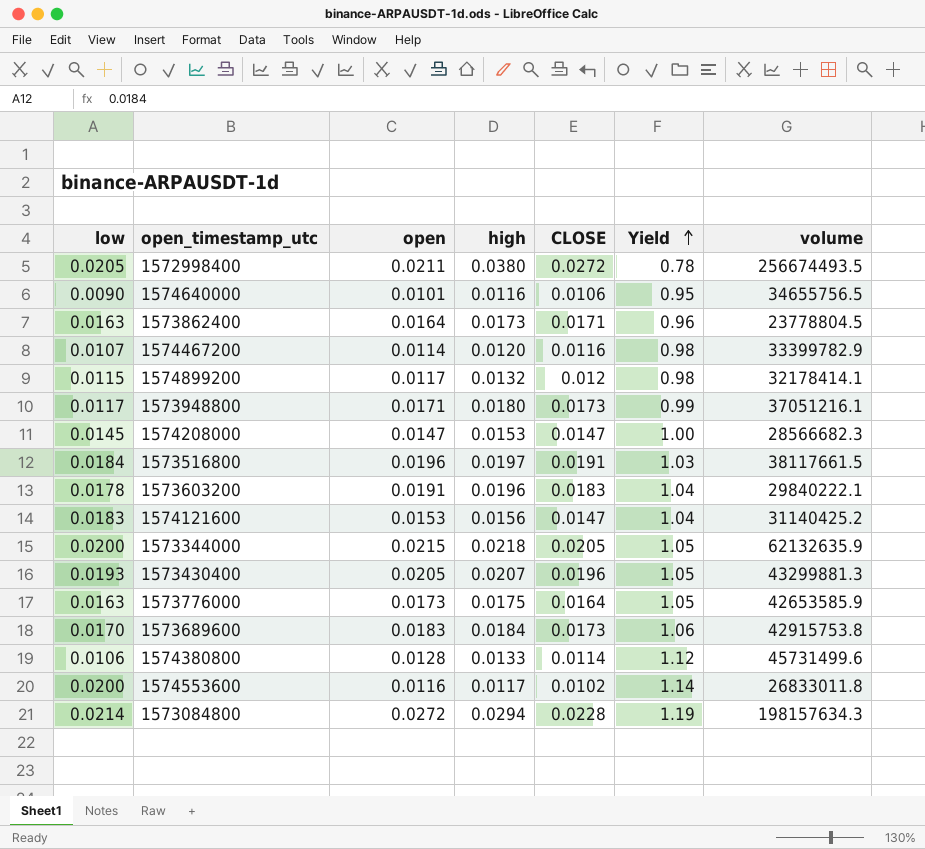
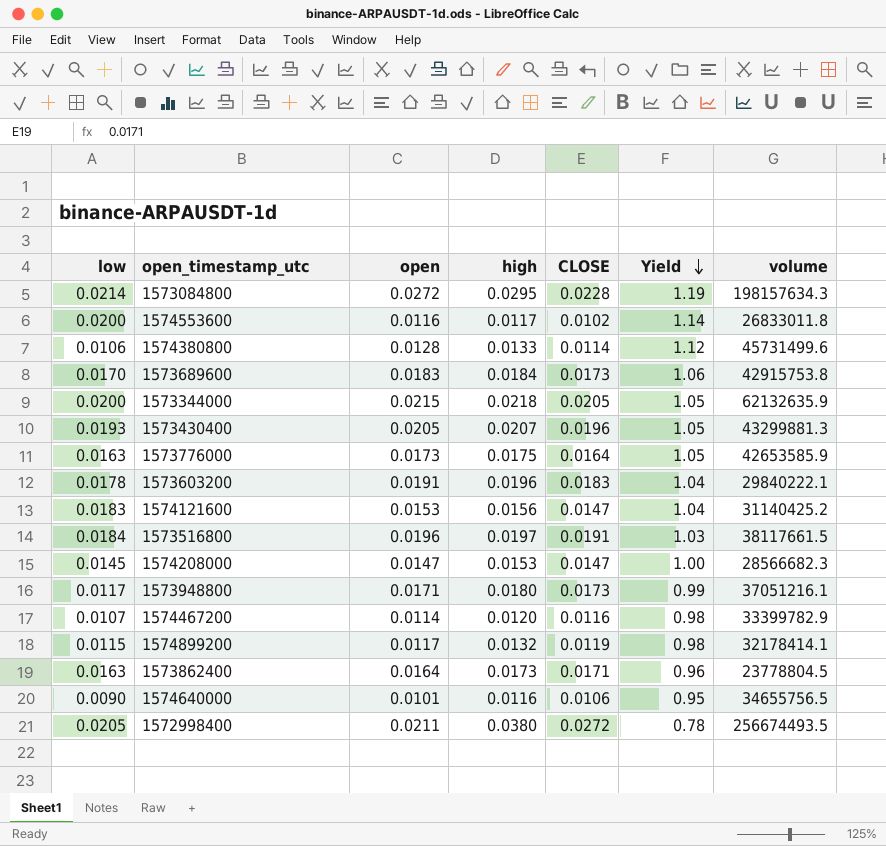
row order: Yield ascending -> Yield descending
1573084800 | high: 0.0294 -> 0.0295
1574899200 | CLOSE: 0.012 -> 0.0119

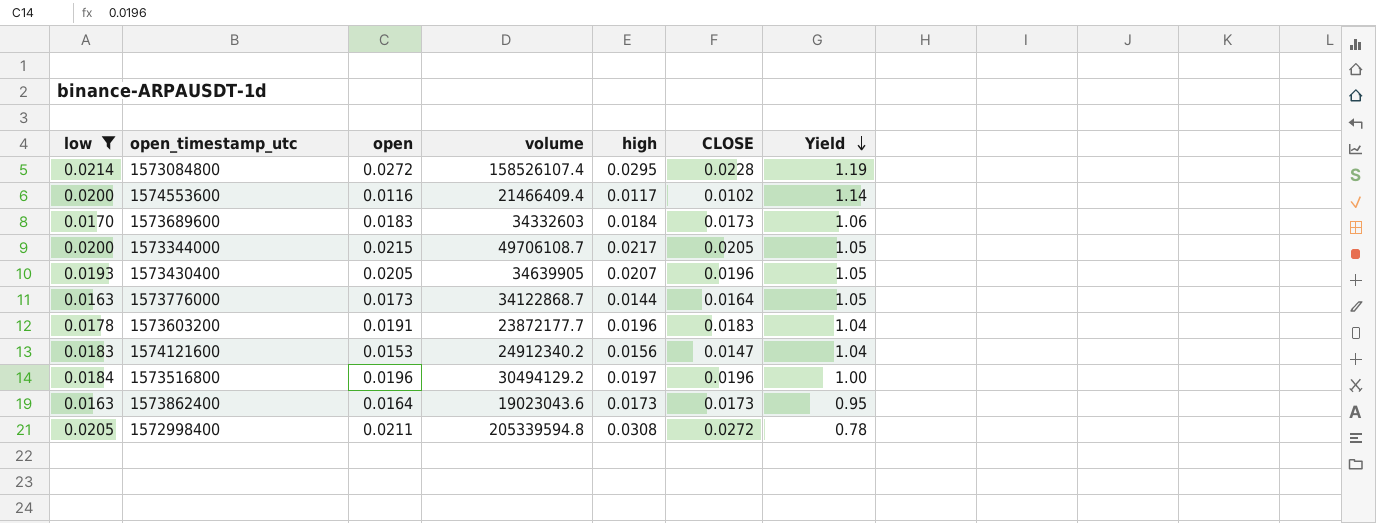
filter: none -> low >= 0.0163
column volume | position: 7 -> 4
1573084800 | volume: 198157634.3 -> 158526107.4
1574553600 | volume: 26833011.8 -> 21466409.4
1573689600 | volume: 42915753.8 -> 34332603
1573344000 | volume: 62132635.9 -> 49706108.7
1573344000 | high: 0.0218 -> 0.0217
1573430400 | volume: 43299881.3 -> 34639905
1573776000 | volume: 42653585.9 -> 34122868.7
1573776000 | high: 0.0175 -> 0.0144
1573603200 | volume: 29840222.1 -> 23872177.7
1574121600 | volume: 31140425.2 -> 24912340.2
1573516800 | volume: 38117661.5 -> 30494129.2
1573516800 | CLOSE: 0.0191 -> 0.0196
1573516800 | Yield: 1.03 -> 1.00
1573862400 | volume: 23778804.5 -> 19023043.6
1573862400 | CLOSE: 0.0171 -> 0.0173
1573862400 | Yield: 0.96 -> 0.95
1572998400 | volume: 256674493.5 -> 205339594.8
1572998400 | high: 0.0380 -> 0.0308

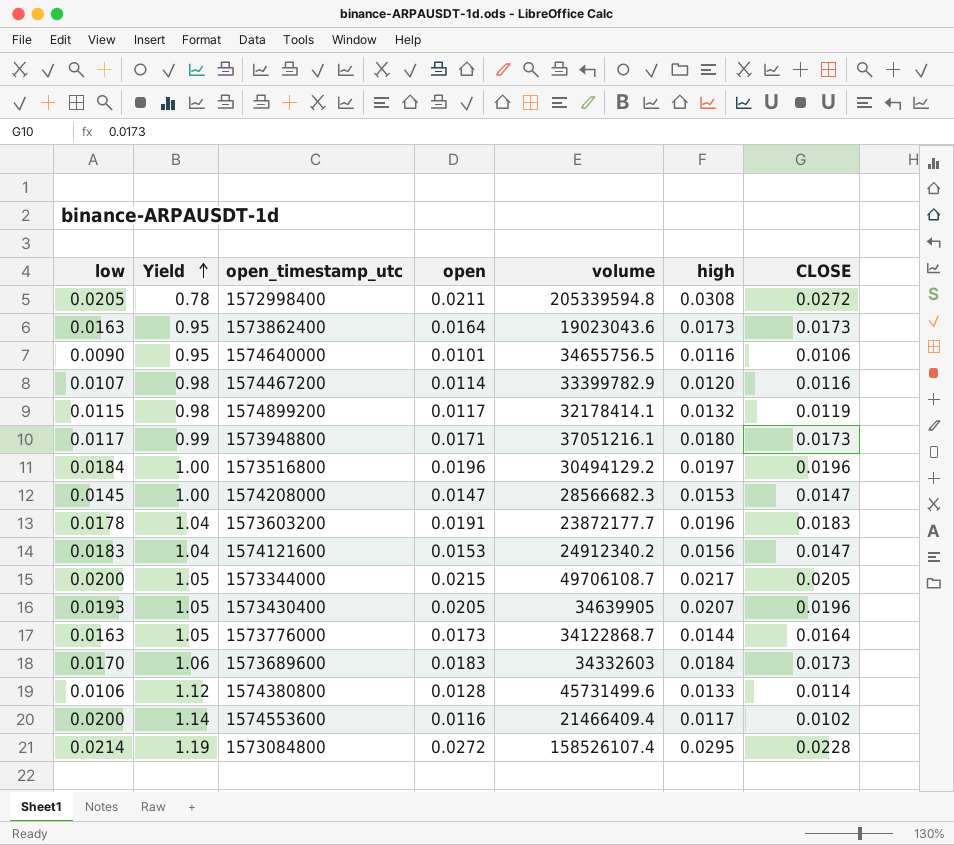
filter: low >= 0.0163 -> none
row order: Yield descending -> Yield ascending
column Yield | position: 7 -> 2

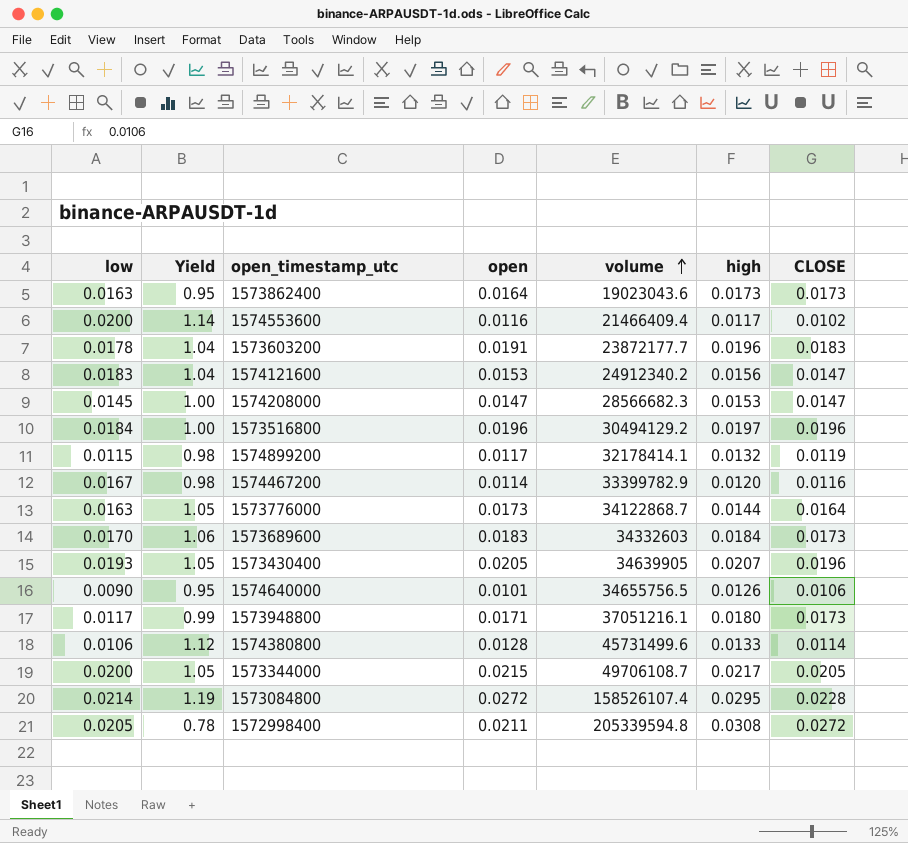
row order: Yield ascending -> volume ascending
1574467200 | low: 0.0107 -> 0.0167
1574640000 | high: 0.0116 -> 0.0126

